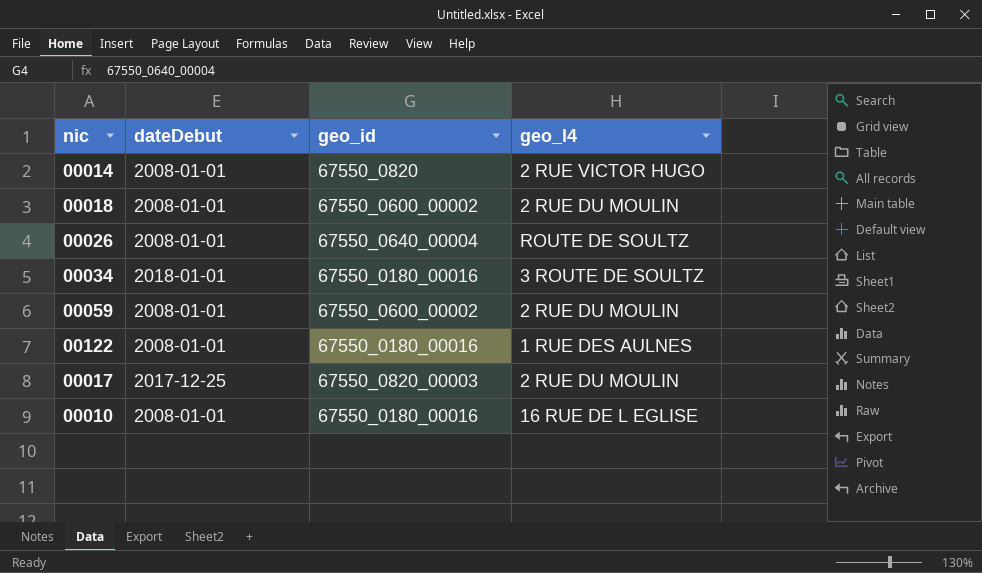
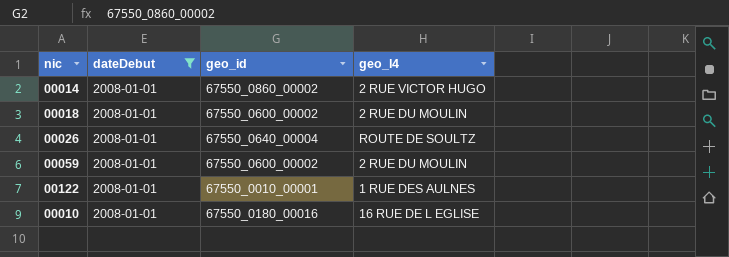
filter: none -> dateDebut = 2008-01-01
00014 | geo_id: 67550_0820 -> 67550_0860_00002
00122 | geo_id: 67550_0180_00016 -> 67550_0010_00001

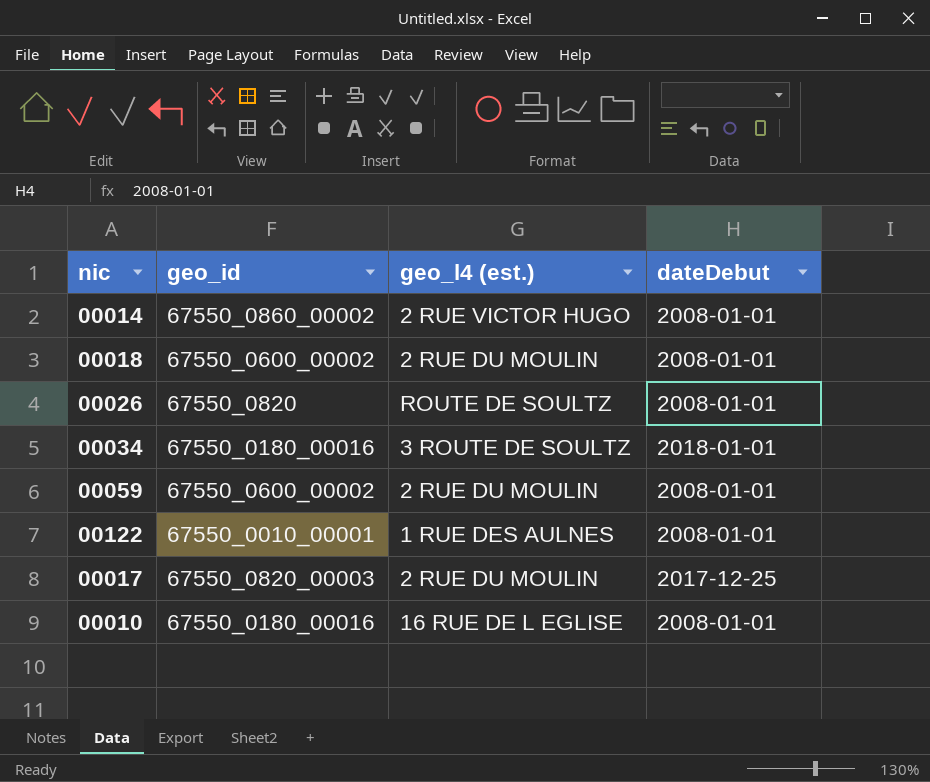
filter: dateDebut = 2008-01-01 -> none
column name: geo_l4 -> geo_l4 (est.)
column dateDebut | position: 2 -> 4
00026 | geo_id: 67550_0640_00004 -> 67550_0820

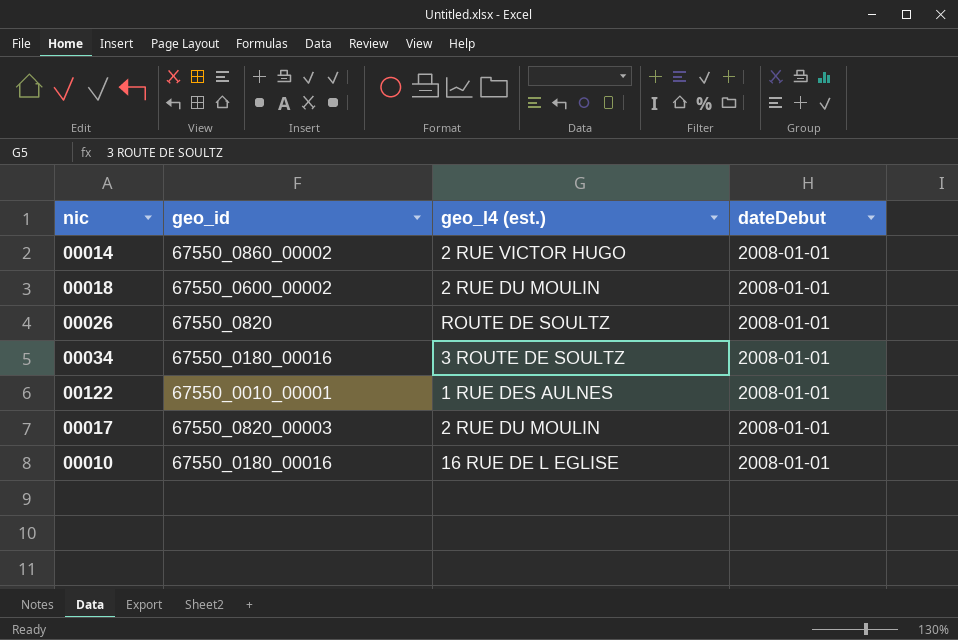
row 00059: 67550_0600_00002 | 2 RUE DU MOULIN | 2008-01-01 -> none
00034 | dateDebut: 2018-01-01 -> 2008-01-01
00017 | dateDebut: 2017-12-25 -> 2008-01-01

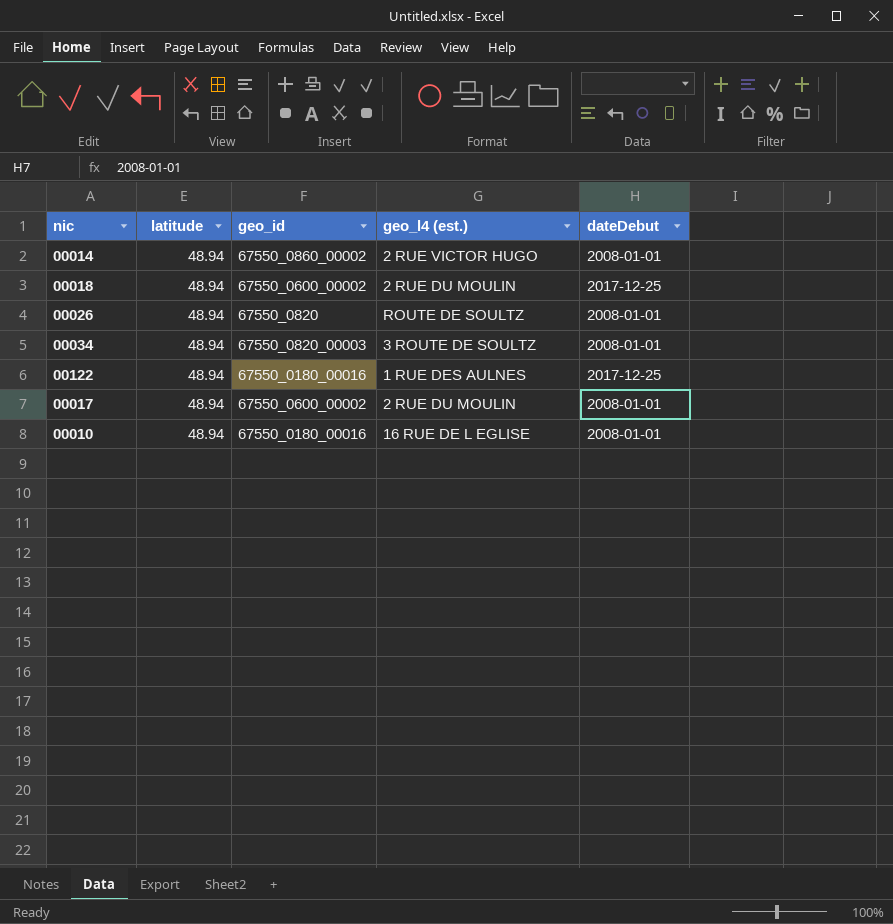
column latitude | position: none -> 2
00018 | dateDebut: 2008-01-01 -> 2017-12-25
00034 | geo_id: 67550_0180_00016 -> 67550_0820_00003
00122 | geo_id: 67550_0010_00001 -> 67550_0180_00016
00122 | dateDebut: 2008-01-01 -> 2017-12-25
00017 | geo_id: 67550_0820_00003 -> 67550_0600_00002

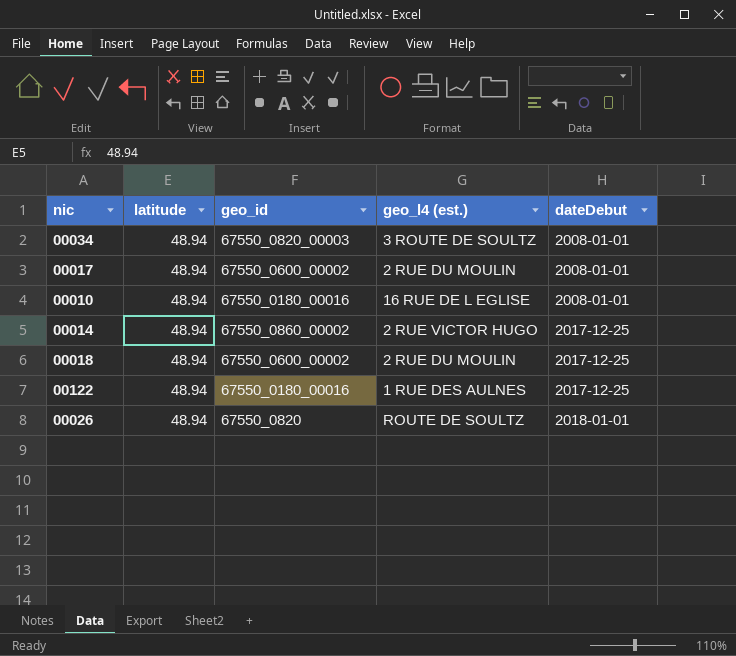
row order: none -> dateDebut ascending
00014 | dateDebut: 2008-01-01 -> 2017-12-25
00026 | dateDebut: 2008-01-01 -> 2018-01-01

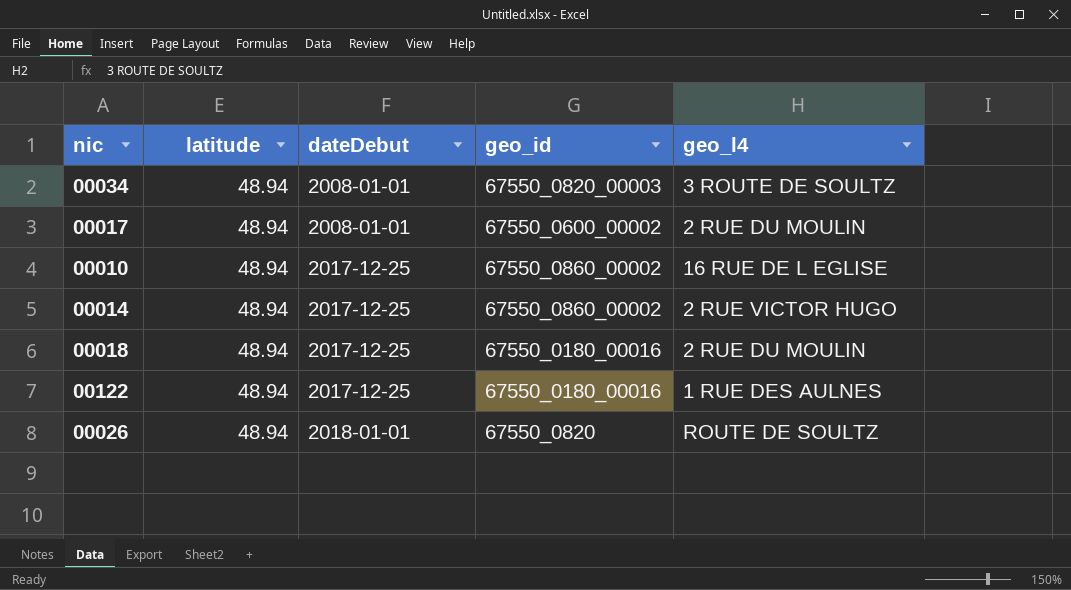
column dateDebut | position: 5 -> 3
column name: geo_l4 (est.) -> geo_l4
00010 | dateDebut: 2008-01-01 -> 2017-12-25
00010 | geo_id: 67550_0180_00016 -> 67550_0860_00002
00018 | geo_id: 67550_0600_00002 -> 67550_0180_00016

